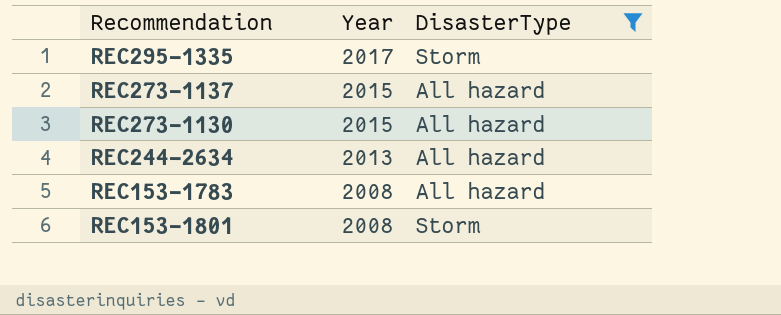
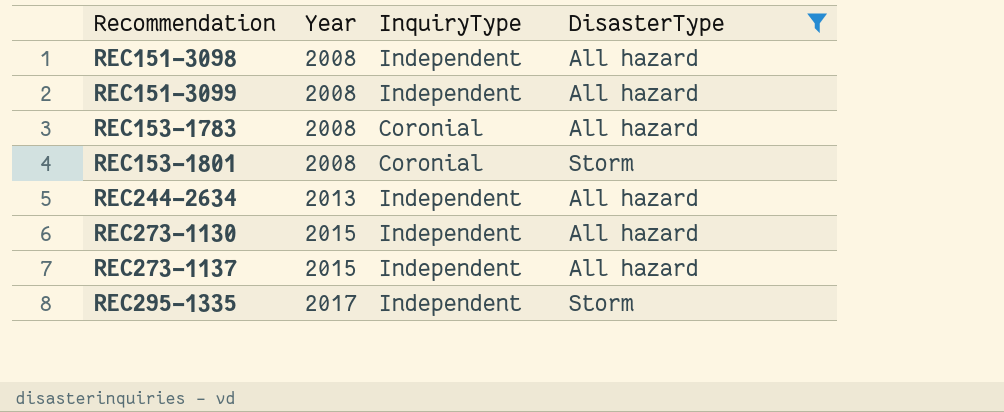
row order: Year descending -> Recommendation ascending
column InquiryType | position: none -> 3
row REC151-3098: none -> 2008 | Independent | All hazard
row REC151-3099: none -> 2008 | Independent | All hazard

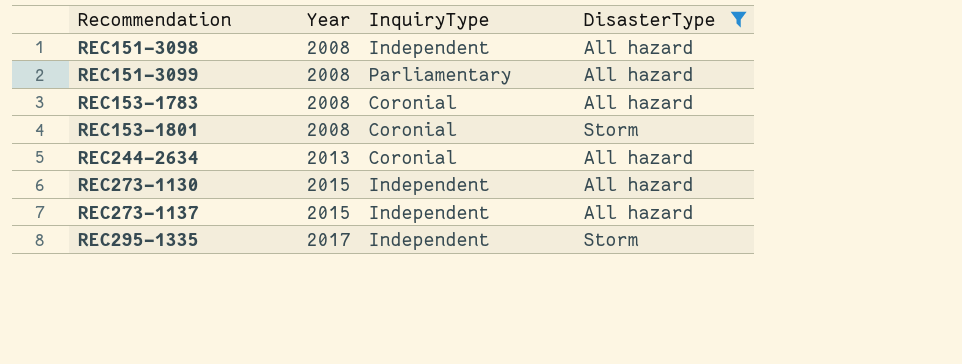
REC151-3099 | InquiryType: Independent -> Parliamentary
REC244-2634 | InquiryType: Independent -> Coronial

